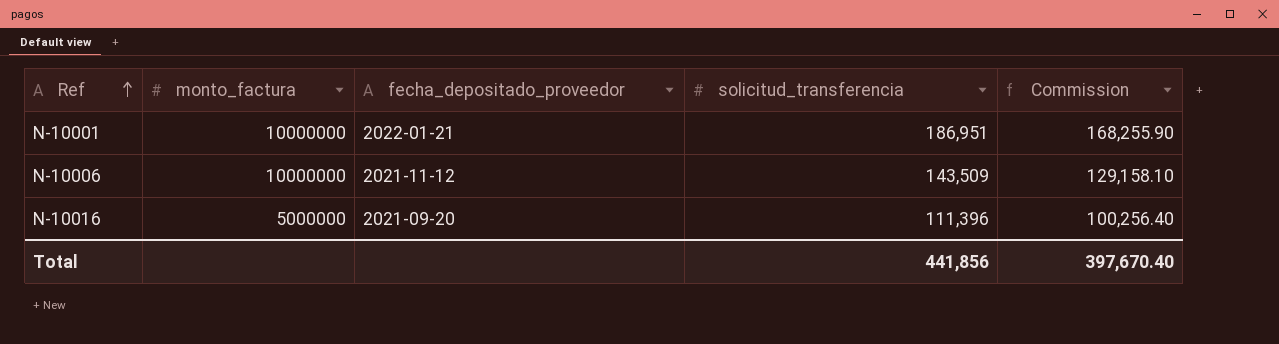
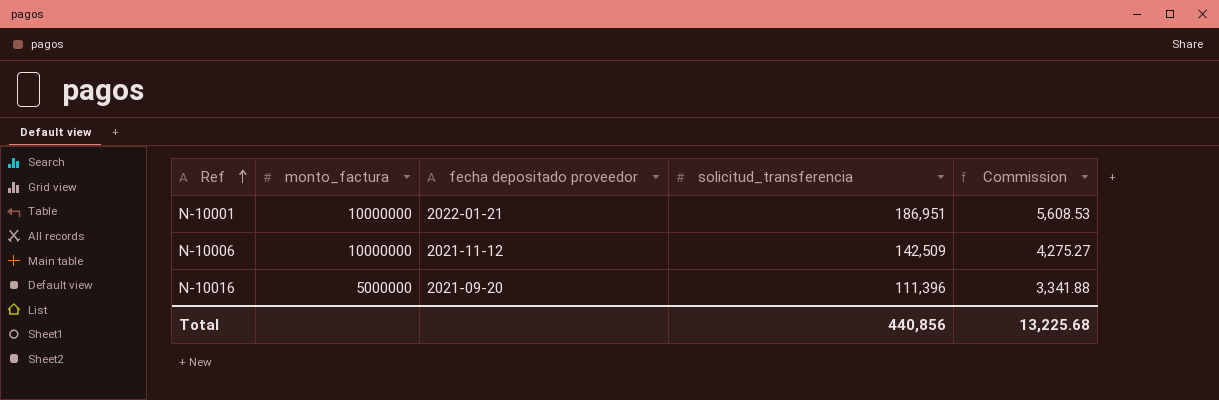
column name: fecha_depositado_proveedor -> fecha depositado proveedor
column Commission | formula: [solicitud_transferencia] * 0.9 -> [solicitud_transferencia] * 0.03
N-10006 | solicitud_transferencia: 143,509 -> 142,509
Total | solicitud_transferencia: 441,856 -> 440,856
Total | Commission: 397,670.40 -> 13,225.68

